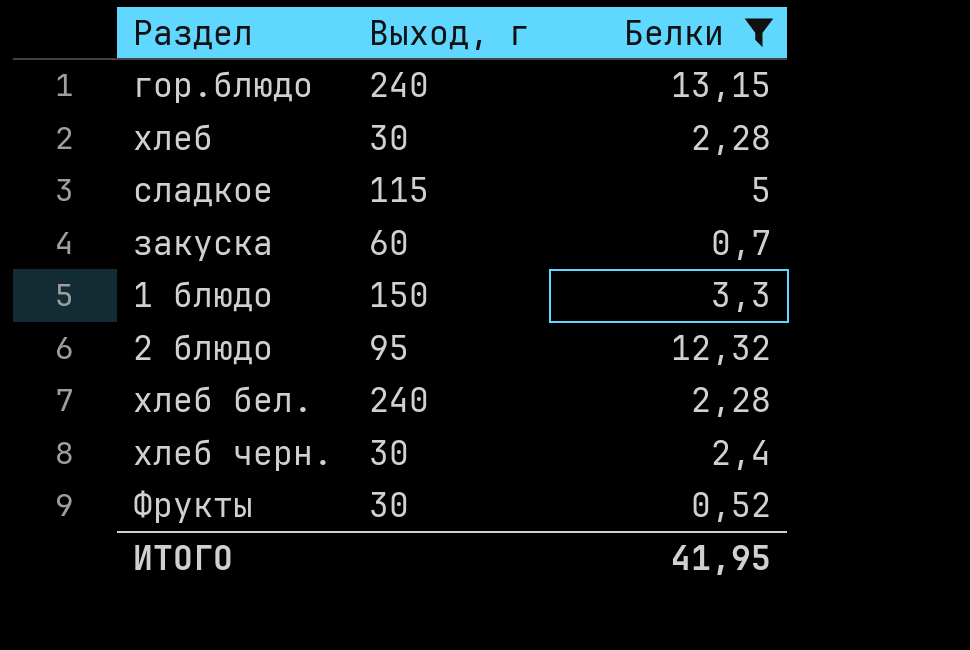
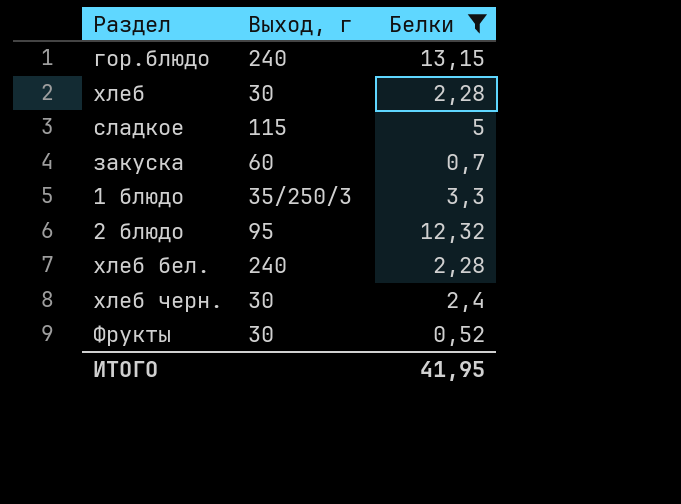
1 блюдо | Выход, г: 150 -> 35/250/3

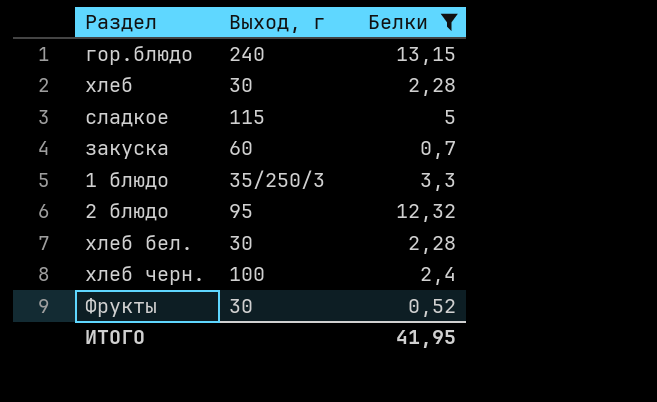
хлеб бел. | Выход, г: 240 -> 30
хлеб черн. | Выход, г: 30 -> 100

